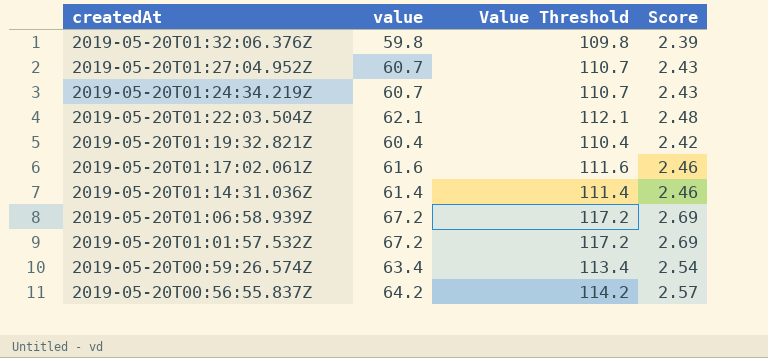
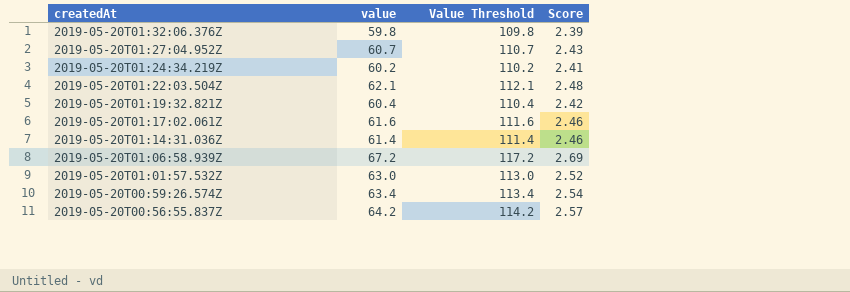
2019-05-20T01:24:34.219Z | value: 60.7 -> 60.2
2019-05-20T01:24:34.219Z | Value Threshold: 110.7 -> 110.2
2019-05-20T01:24:34.219Z | Score: 2.43 -> 2.41
2019-05-20T01:01:57.532Z | value: 67.2 -> 63.0
2019-05-20T01:01:57.532Z | Value Threshold: 117.2 -> 113.0
2019-05-20T01:01:57.532Z | Score: 2.69 -> 2.52

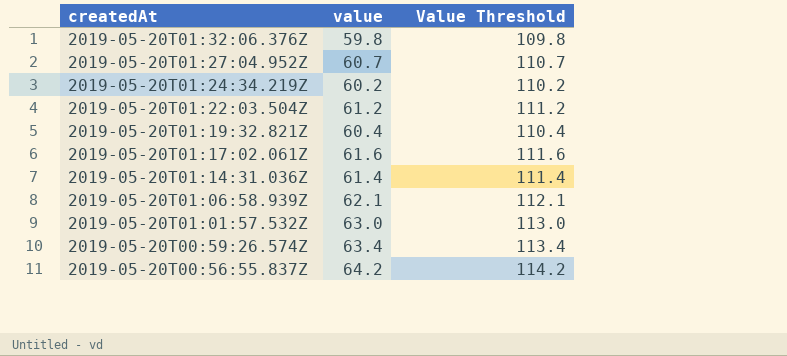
column Score | formula: [value] * 0.04 -> none
2019-05-20T01:22:03.504Z | value: 62.1 -> 61.2
2019-05-20T01:22:03.504Z | Value Threshold: 112.1 -> 111.2
2019-05-20T01:06:58.939Z | value: 67.2 -> 62.1
2019-05-20T01:06:58.939Z | Value Threshold: 117.2 -> 112.1

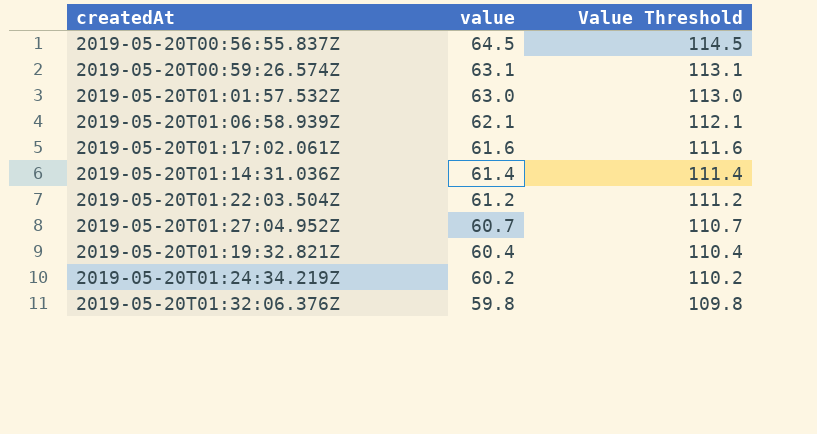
row order: createdAt descending -> value descending
2019-05-20T00:56:55.837Z | value: 64.2 -> 64.5
2019-05-20T00:56:55.837Z | Value Threshold: 114.2 -> 114.5
2019-05-20T00:59:26.574Z | value: 63.4 -> 63.1
2019-05-20T00:59:26.574Z | Value Threshold: 113.4 -> 113.1

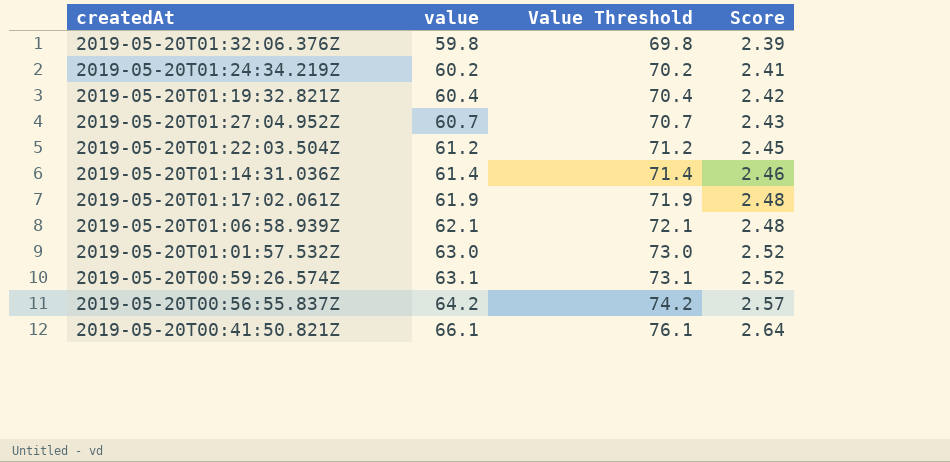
row order: value descending -> value ascending
column Value Threshold | formula: [value] + 50 -> [value] + 10
column Score | formula: none -> [value] * 0.04
2019-05-20T01:17:02.061Z | value: 61.6 -> 61.9
2019-05-20T00:56:55.837Z | value: 64.5 -> 64.2
row 2019-05-20T00:41:50.821Z: none -> 66.1 | 76.1 | 2.64

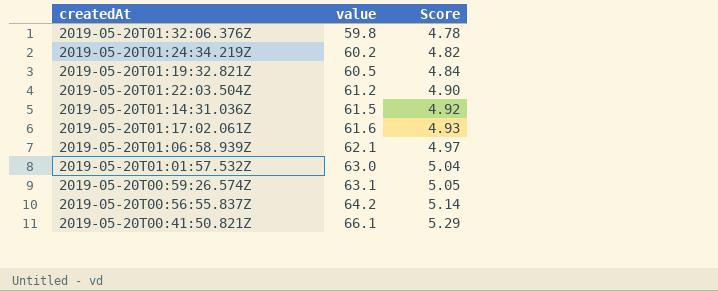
column Value Threshold | formula: [value] + 10 -> none
column Score | formula: [value] * 0.04 -> [value] * 0.08
row 2019-05-20T01:27:04.952Z: 60.7 | 70.7 | 2.43 -> none
2019-05-20T01:19:32.821Z | value: 60.4 -> 60.5
2019-05-20T01:14:31.036Z | value: 61.4 -> 61.5
2019-05-20T01:17:02.061Z | value: 61.9 -> 61.6

